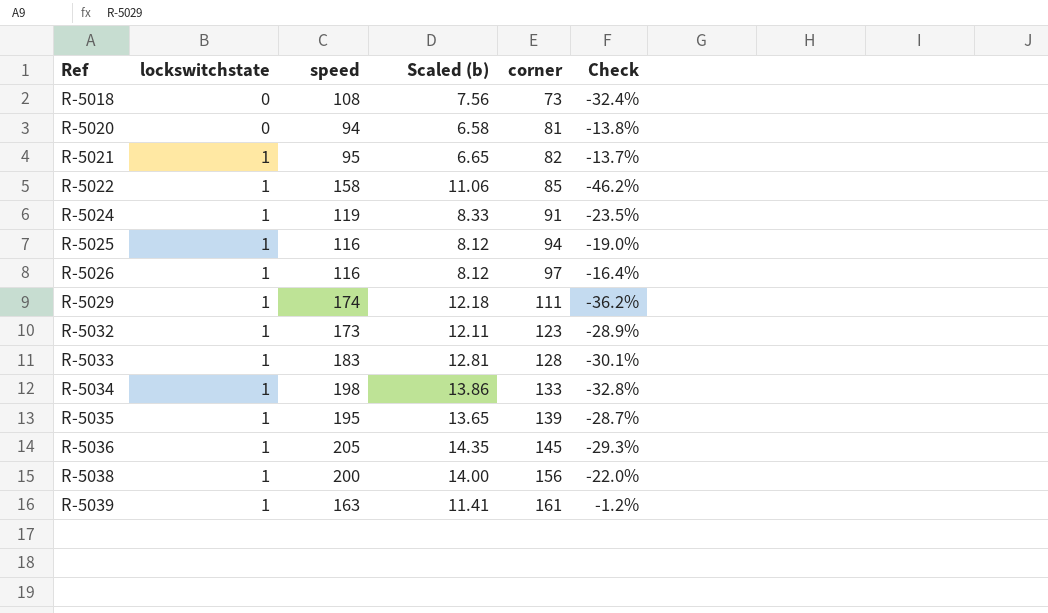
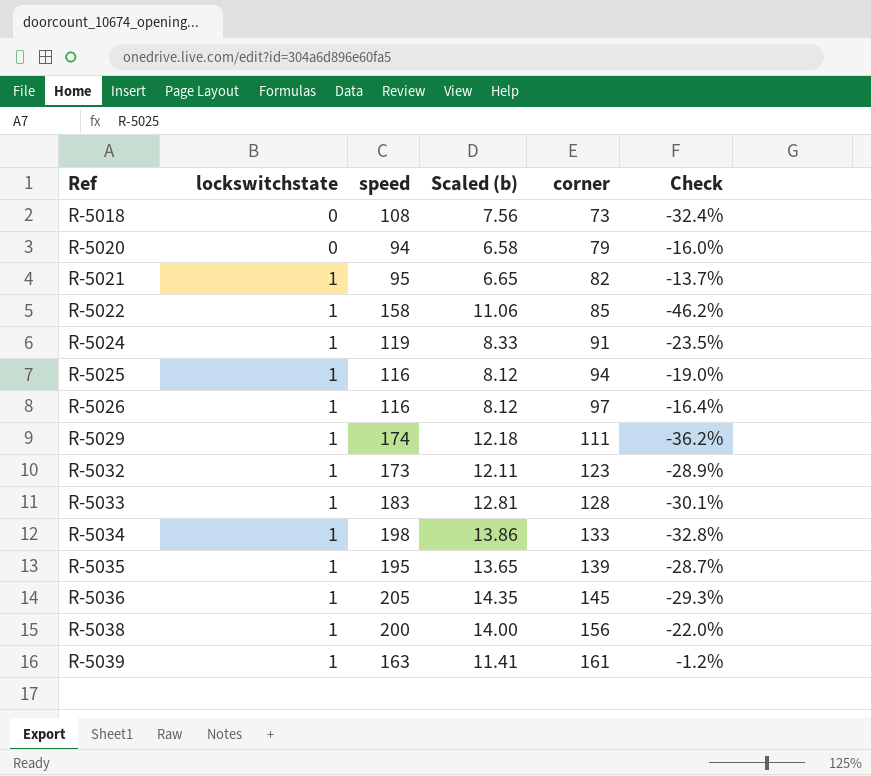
R-5020 | corner: 81 -> 79
R-5020 | Check: -13.8% -> -16.0%

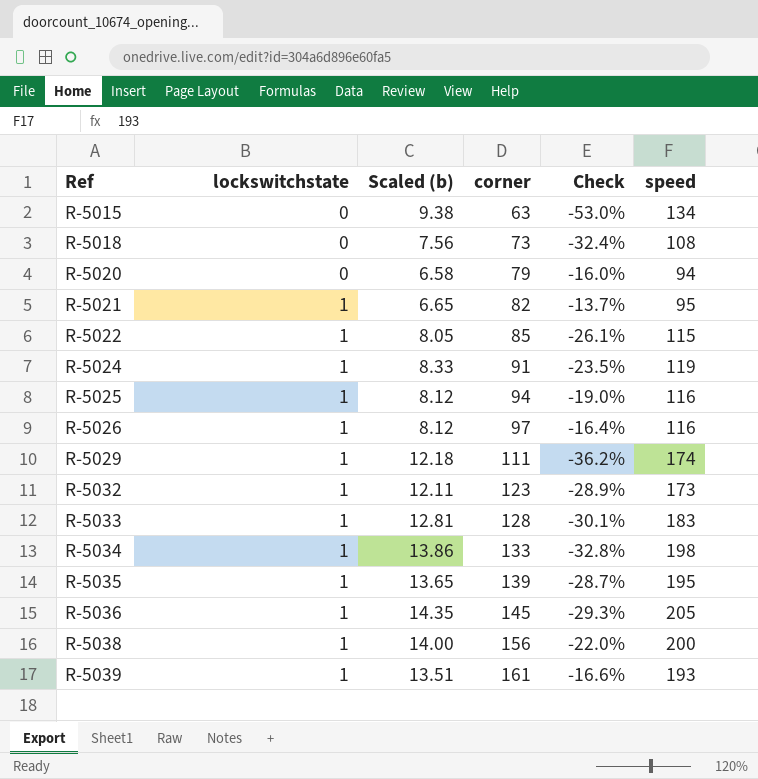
column speed | position: 3 -> 6
row R-5015: none -> 0 | 9.38 | 63 | -53.0% | 134
R-5022 | Scaled (b): 11.06 -> 8.05
R-5022 | Check: -46.2% -> -26.1%
R-5022 | speed: 158 -> 115
R-5039 | Scaled (b): 11.41 -> 13.51
R-5039 | Check: -1.2% -> -16.6%
R-5039 | speed: 163 -> 193

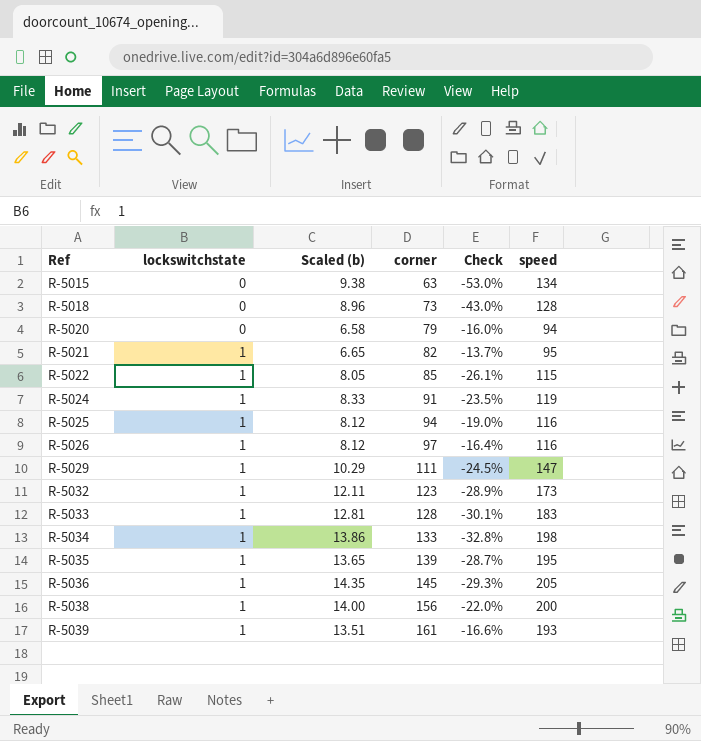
R-5018 | Scaled (b): 7.56 -> 8.96
R-5018 | Check: -32.4% -> -43.0%
R-5018 | speed: 108 -> 128
R-5029 | Scaled (b): 12.18 -> 10.29
R-5029 | Check: -36.2% -> -24.5%
R-5029 | speed: 174 -> 147

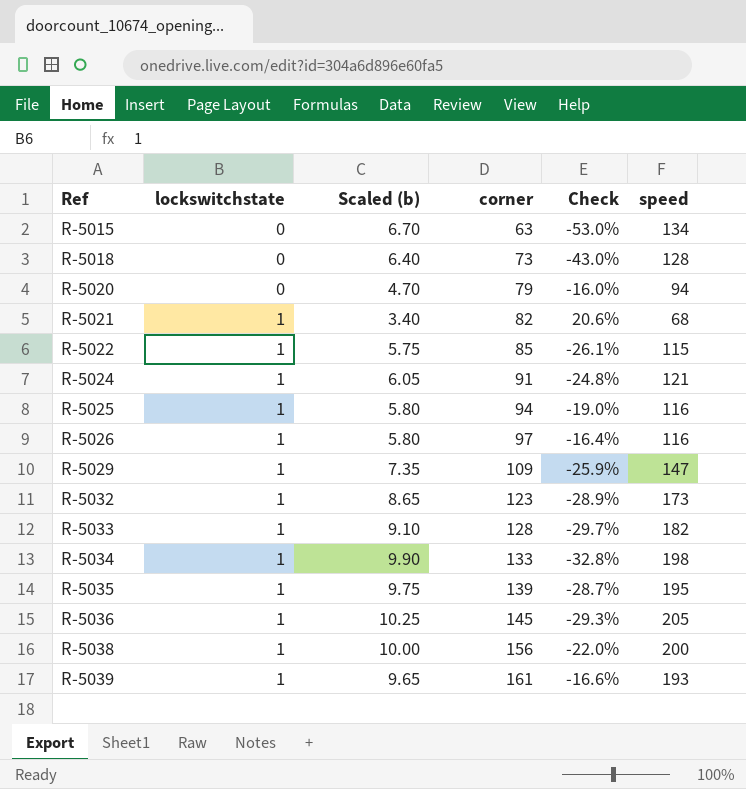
column Scaled (b) | formula: [speed] * 0.07 -> [speed] * 0.05
R-5021 | Check: -13.7% -> 20.6%
R-5021 | speed: 95 -> 68
R-5024 | Check: -23.5% -> -24.8%
R-5024 | speed: 119 -> 121
R-5029 | corner: 111 -> 109
R-5029 | Check: -24.5% -> -25.9%
R-5033 | Check: -30.1% -> -29.7%
R-5033 | speed: 183 -> 182

